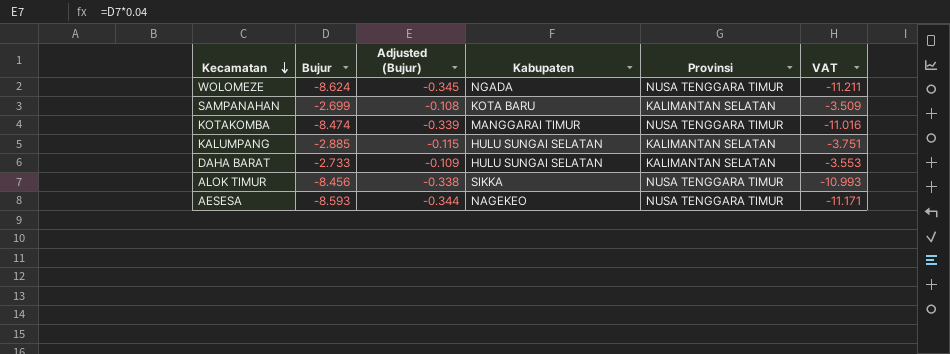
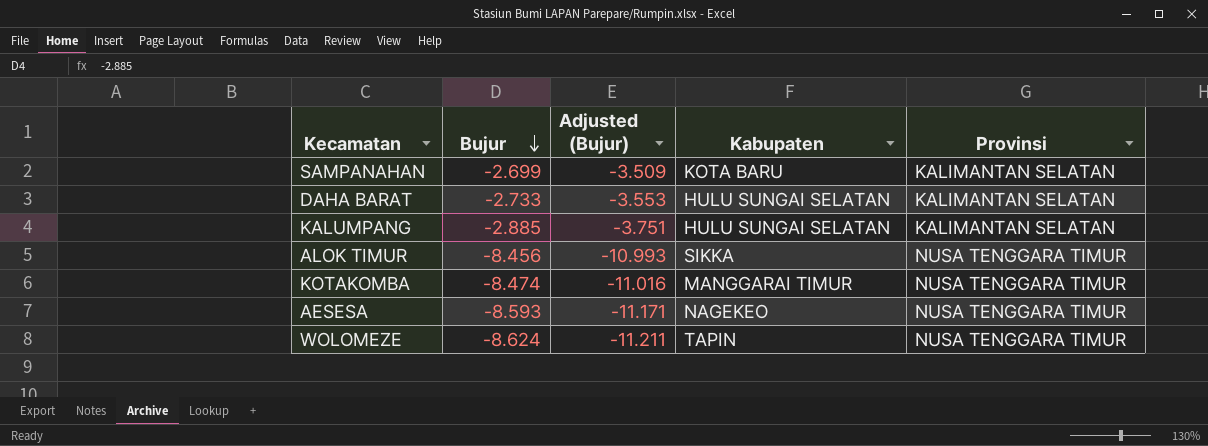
row order: Kecamatan descending -> Bujur descending
column VAT | formula: [Bujur] * 1.3 -> none
column Adjusted (Bujur) | formula: [Bujur] * 0.04 -> [Bujur] * 1.3
WOLOMEZE | Kabupaten: NGADA -> TAPIN

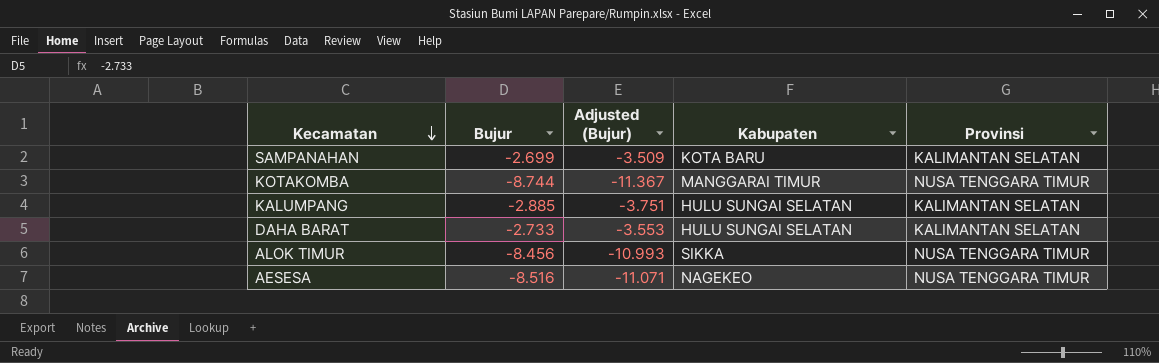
row order: Bujur descending -> Kecamatan descending
row WOLOMEZE: -8.624 | -11.211 | TAPIN | NUSA TENGGARA TIMUR -> none
KOTAKOMBA | Bujur: -8.474 -> -8.744
KOTAKOMBA | Adjusted (Bujur): -11.016 -> -11.367
AESESA | Bujur: -8.593 -> -8.516
AESESA | Adjusted (Bujur): -11.171 -> -11.071

